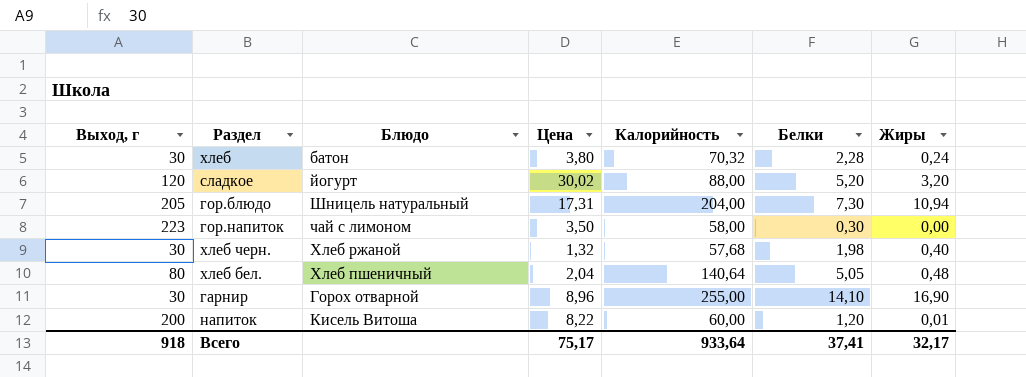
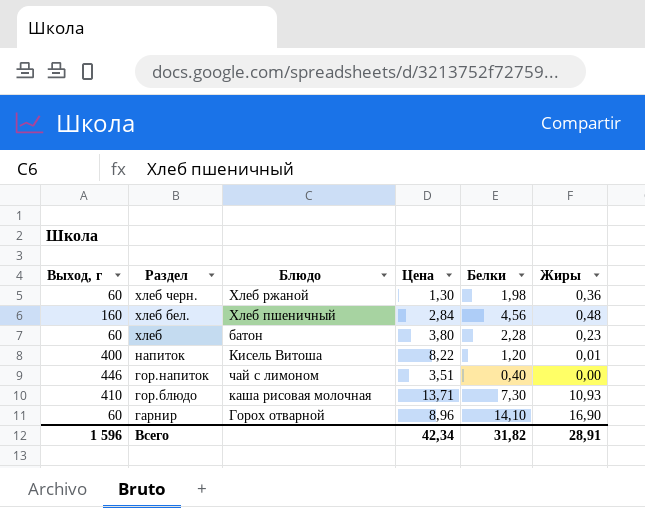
row order: none -> Раздел descending
column Калорийность | position: 5 -> none
row сладкое: 120 | йогурт | 30,02 | 88,00 | 5,20 | 3,20 -> none
хлеб черн. | Выход, г: 30 -> 60
хлеб черн. | Цена: 1,32 -> 1,30
хлеб черн. | Жиры: 0,40 -> 0,36
хлеб бел. | Выход, г: 80 -> 160
хлеб бел. | Цена: 2,04 -> 2,84
хлеб бел. | Белки: 5,05 -> 4,56
хлеб | Выход, г: 30 -> 60
хлеб | Жиры: 0,24 -> 0,23
напиток | Выход, г: 200 -> 400
гор.напиток | Выход, г: 223 -> 446
гор.напиток | Цена: 3,50 -> 3,51
гор.напиток | Белки: 0,30 -> 0,40
гор.блюдо | Выход, г: 205 -> 410
гор.блюдо | Блюдо: Шницель натуральный -> каша рисовая молочная
гор.блюдо | Цена: 17,31 -> 13,71
гор.блюдо | Жиры: 10,94 -> 10,93
гарнир | Выход, г: 30 -> 60
Всего | Выход, г: 918 -> 1 596
Всего | Цена: 75,17 -> 42,34
Всего | Белки: 37,41 -> 31,82
Всего | Жиры: 32,17 -> 28,91

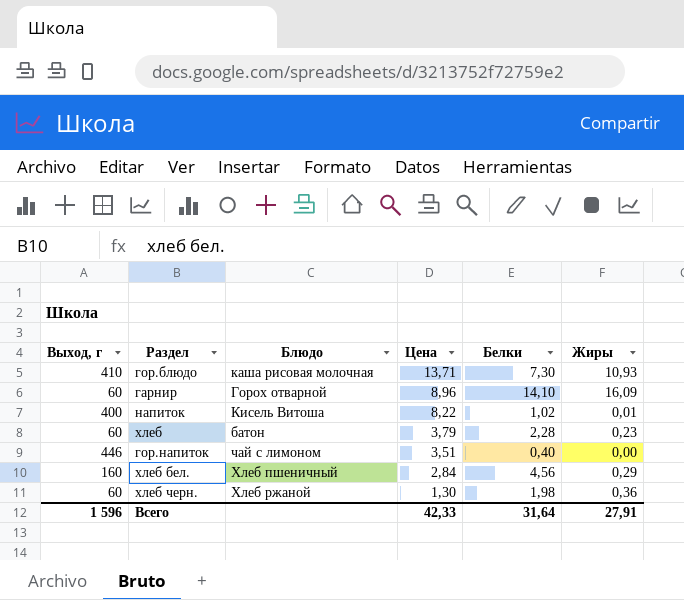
row order: Раздел descending -> Цена descending
гарнир | Жиры: 16,90 -> 16,09
напиток | Белки: 1,20 -> 1,02
хлеб | Цена: 3,80 -> 3,79
хлеб бел. | Жиры: 0,48 -> 0,29
Всего | Цена: 42,34 -> 42,33
Всего | Белки: 31,82 -> 31,64
Всего | Жиры: 28,91 -> 27,91

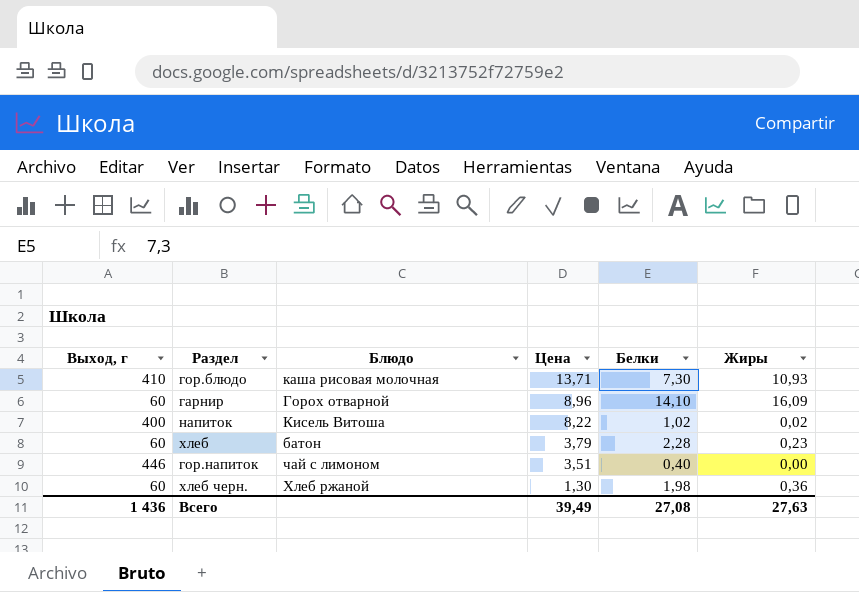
row хлеб бел.: 160 | Хлеб пшеничный | 2,84 | 4,56 | 0,29 -> none
напиток | Жиры: 0,01 -> 0,02
Всего | Выход, г: 1 596 -> 1 436
Всего | Цена: 42,33 -> 39,49
Всего | Белки: 31,64 -> 27,08
Всего | Жиры: 27,91 -> 27,63

